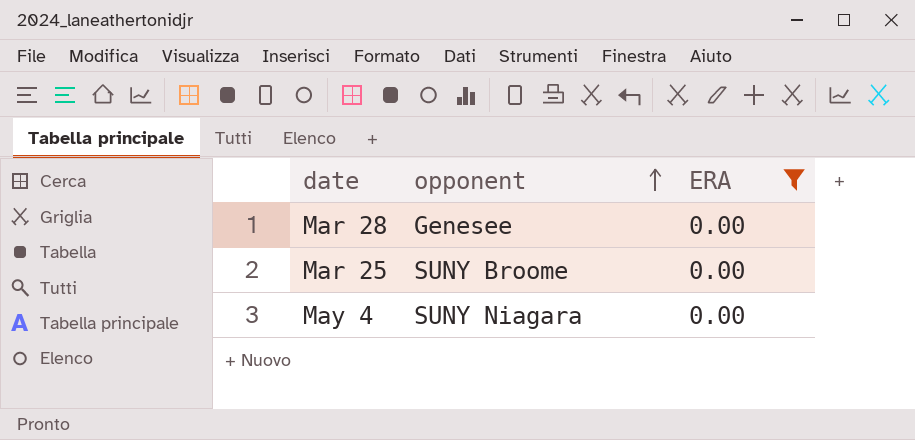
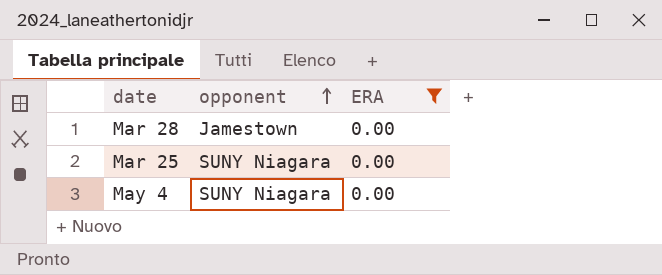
Mar 28 | opponent: Genesee -> Jamestown
Mar 25 | opponent: SUNY Broome -> SUNY Niagara

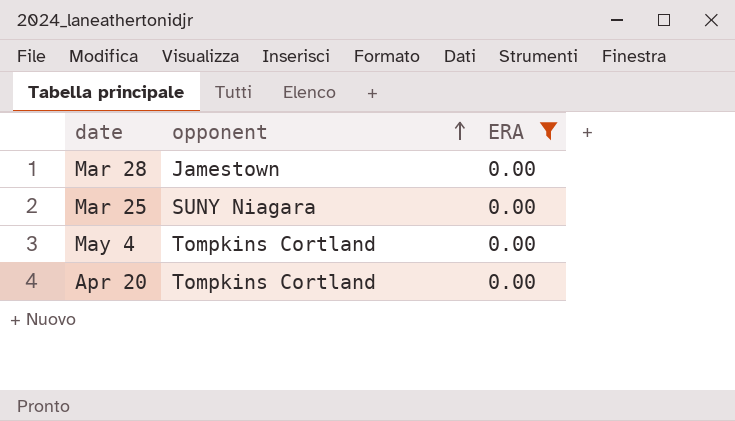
May 4 | opponent: SUNY Niagara -> Tompkins Cortland
row Apr 20: none -> Tompkins Cortland | 0.00

